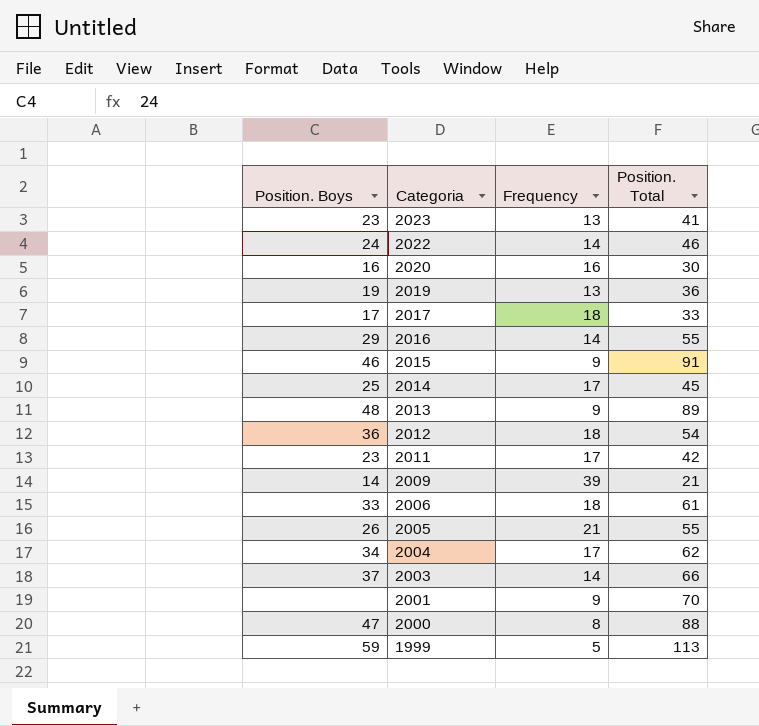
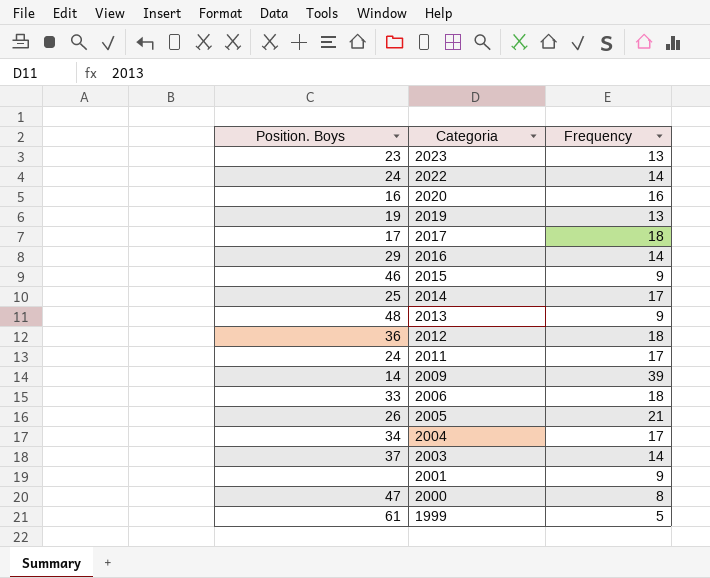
column Position. Total | position: 4 -> none
2011 | Position. Boys: 23 -> 24
1999 | Position. Boys: 59 -> 61

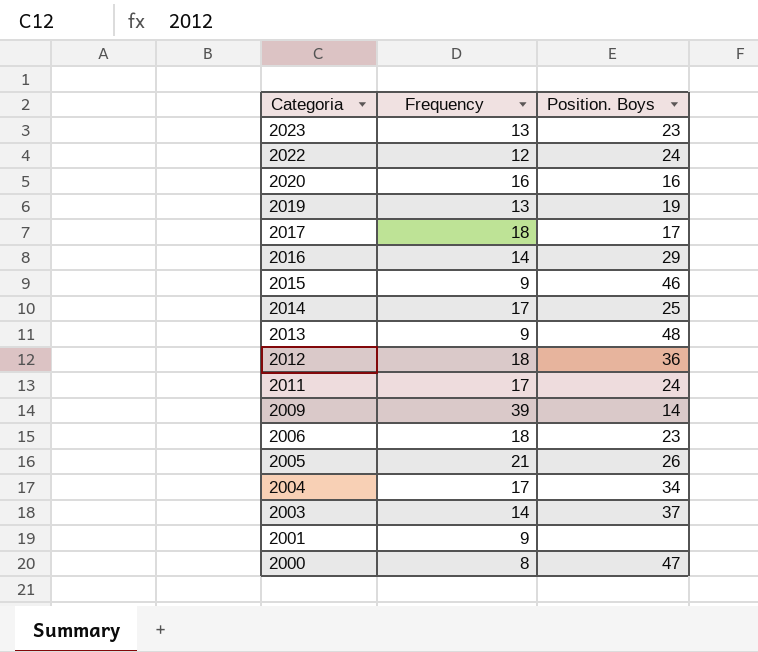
column Position. Boys | position: 1 -> 3
row 1999: 61 | 5 -> none
2022 | Frequency: 14 -> 12
2006 | Position. Boys: 33 -> 23

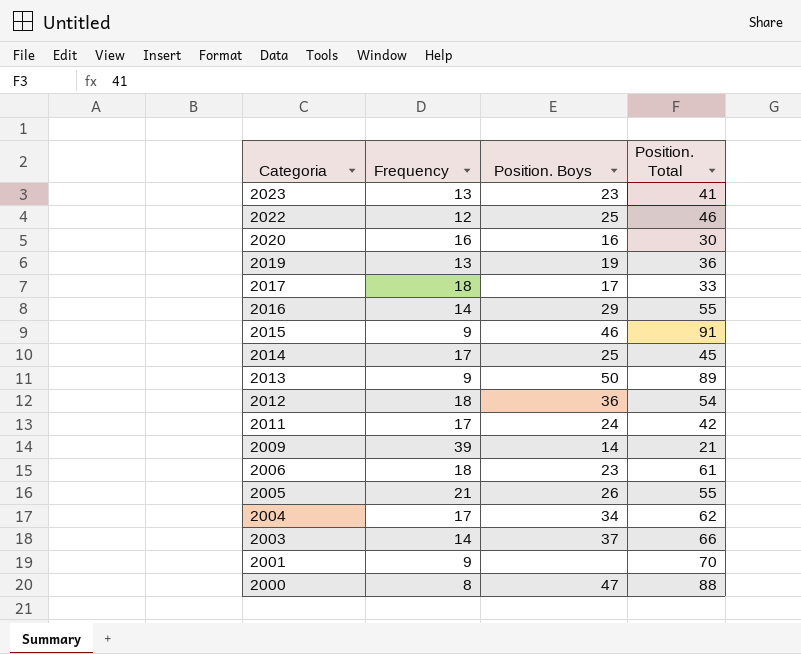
column Position. Total | position: none -> 4
2022 | Position. Boys: 24 -> 25
2013 | Position. Boys: 48 -> 50

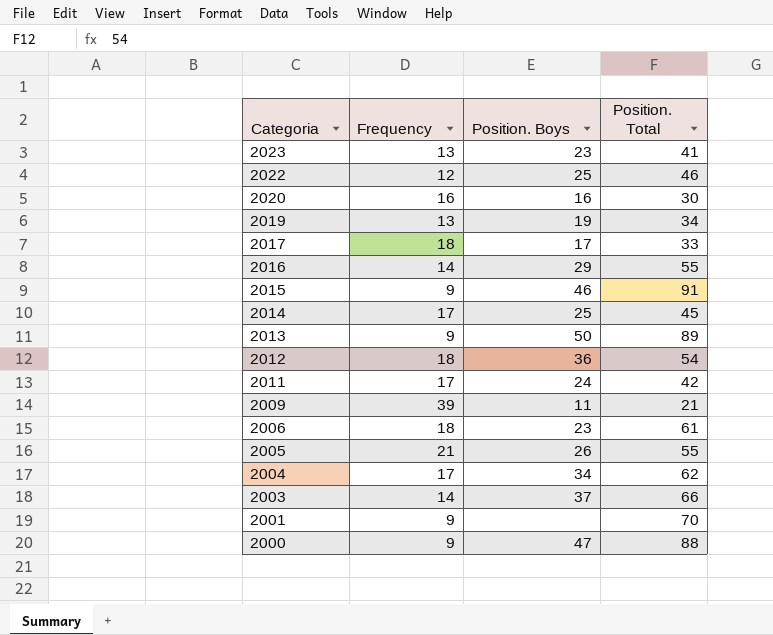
2019 | Position. Total: 36 -> 34
2009 | Position. Boys: 14 -> 11
2000 | Frequency: 8 -> 9

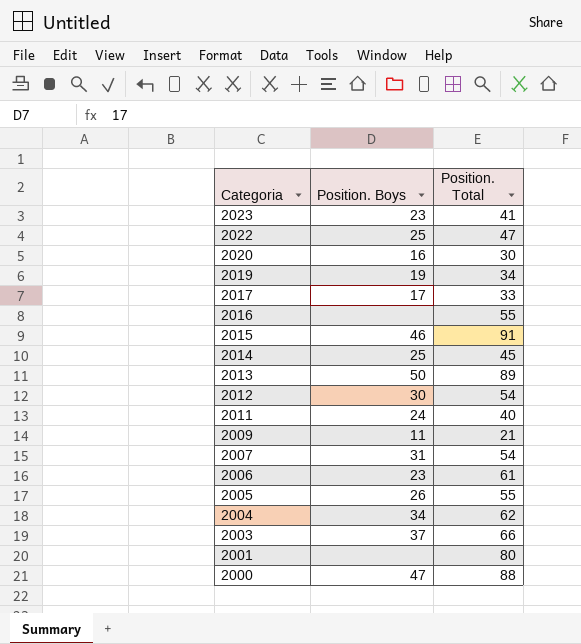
column Frequency | position: 2 -> none
2022 | Position. Total: 46 -> 47
2016 | Position. Boys: 29 -> none
2012 | Position. Boys: 36 -> 30
2011 | Position. Total: 42 -> 40
row 2007: none -> 31 | 54
2001 | Position. Total: 70 -> 80

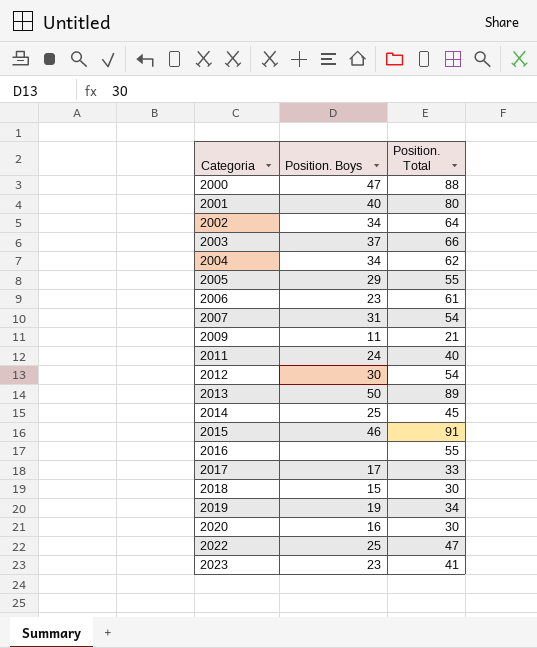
row order: Categoria descending -> Categoria ascending
2001 | Position. Boys: none -> 40
row 2002: none -> 34 | 64
2005 | Position. Boys: 26 -> 29
row 2018: none -> 15 | 30

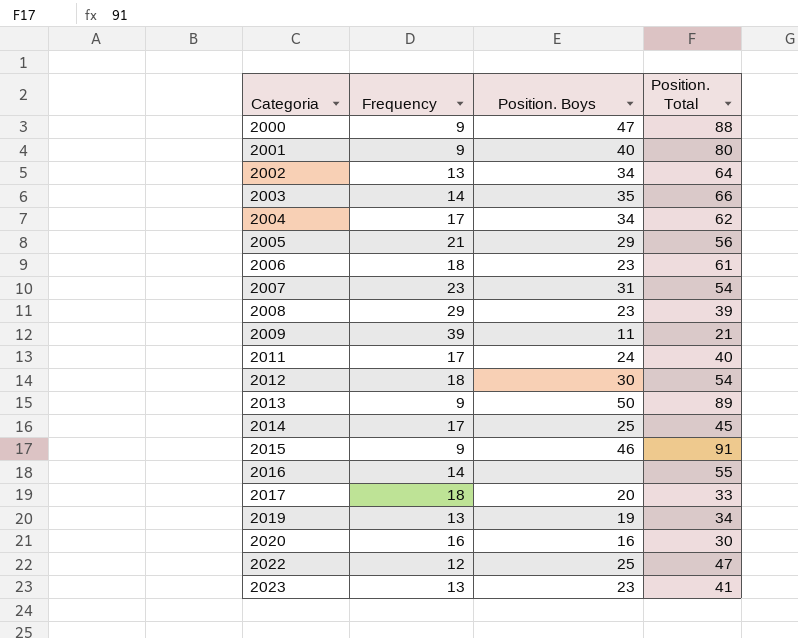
column Frequency | position: none -> 2
row 2018: 15 | 30 -> none
2003 | Position. Boys: 37 -> 35
2005 | Position. Total: 55 -> 56
row 2008: none -> 29 | 23 | 39
2017 | Position. Boys: 17 -> 20

